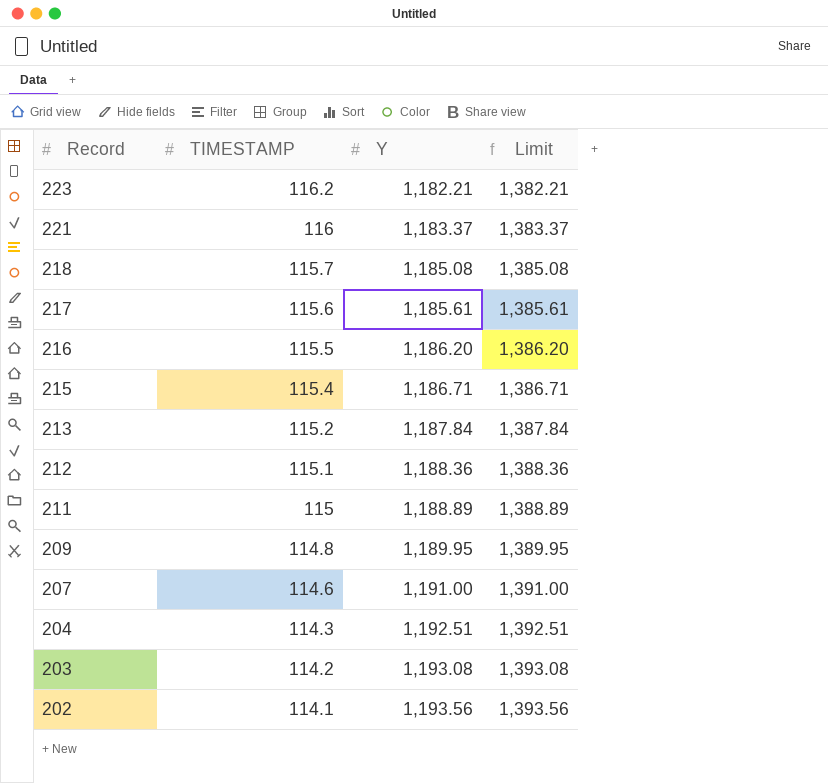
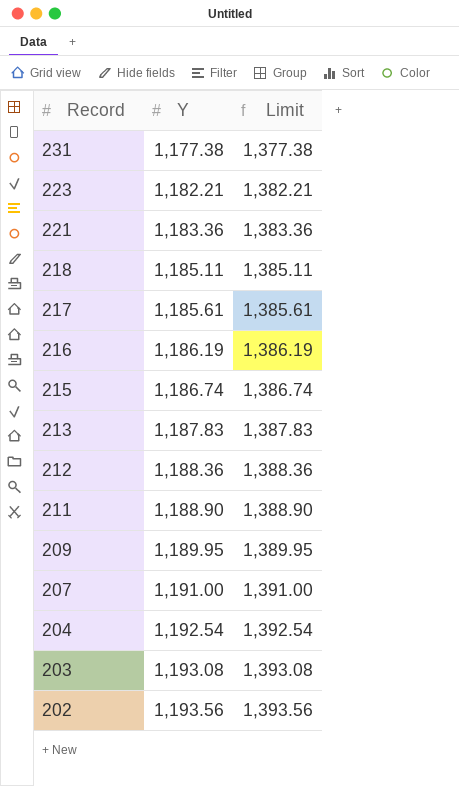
column TIMESTAMP | position: 2 -> none
row 231: none -> 1,177.38 | 1,377.38
221 | Y: 1,183.37 -> 1,183.36
221 | Limit: 1,383.37 -> 1,383.36
218 | Y: 1,185.08 -> 1,185.11
218 | Limit: 1,385.08 -> 1,385.11
216 | Y: 1,186.20 -> 1,186.19
216 | Limit: 1,386.20 -> 1,386.19
215 | Y: 1,186.71 -> 1,186.74
215 | Limit: 1,386.71 -> 1,386.74
213 | Y: 1,187.84 -> 1,187.83
213 | Limit: 1,387.84 -> 1,387.83
211 | Y: 1,188.89 -> 1,188.90
211 | Limit: 1,388.89 -> 1,388.90
204 | Y: 1,192.51 -> 1,192.54
204 | Limit: 1,392.51 -> 1,392.54

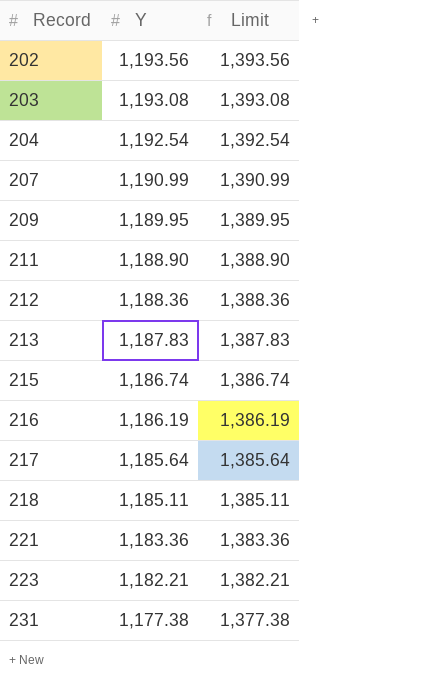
row order: Record descending -> Record ascending
207 | Y: 1,191.00 -> 1,190.99
207 | Limit: 1,391.00 -> 1,390.99
217 | Y: 1,185.61 -> 1,185.64
217 | Limit: 1,385.61 -> 1,385.64

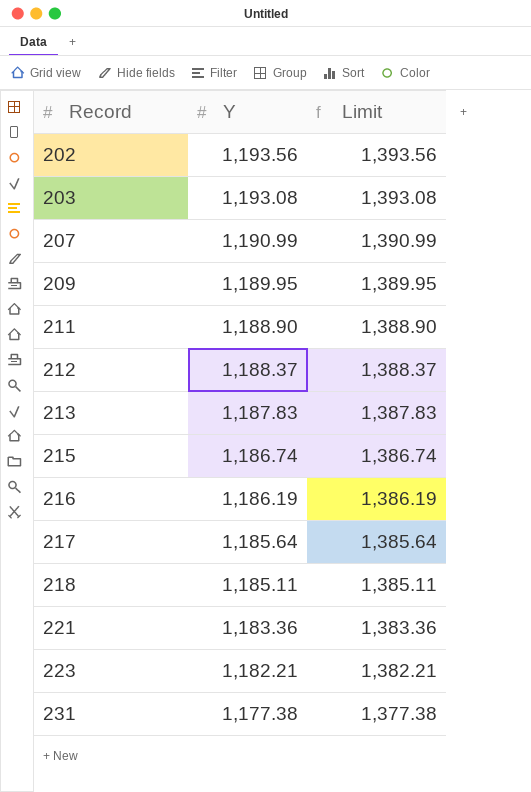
row 204: 1,192.54 | 1,392.54 -> none
212 | Y: 1,188.36 -> 1,188.37
212 | Limit: 1,388.36 -> 1,388.37

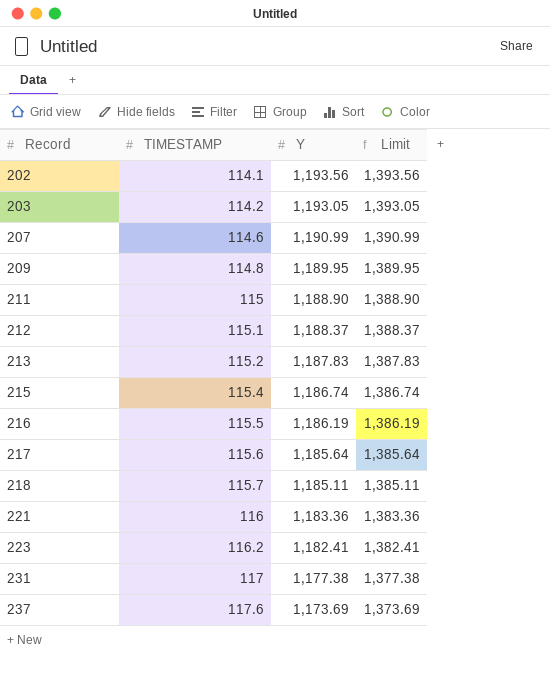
column TIMESTAMP | position: none -> 2
203 | Y: 1,193.08 -> 1,193.05
203 | Limit: 1,393.08 -> 1,393.05
223 | Y: 1,182.21 -> 1,182.41
223 | Limit: 1,382.21 -> 1,382.41
row 237: none -> 117.6 | 1,173.69 | 1,373.69

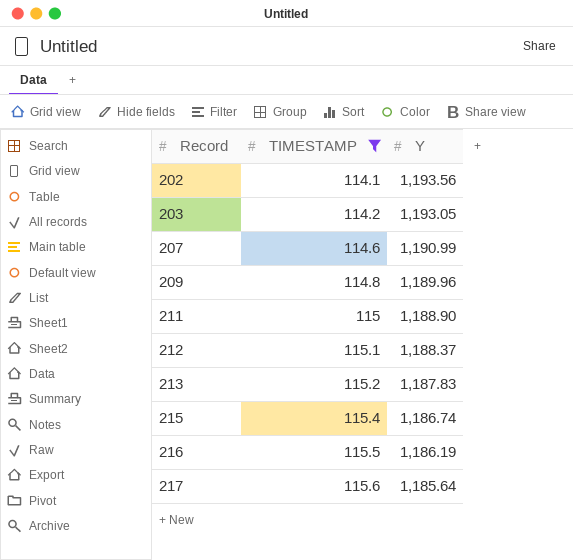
filter: none -> TIMESTAMP <= 115.6
column Limit | formula: [Y] + 200 -> none
209 | Y: 1,189.95 -> 1,189.96

